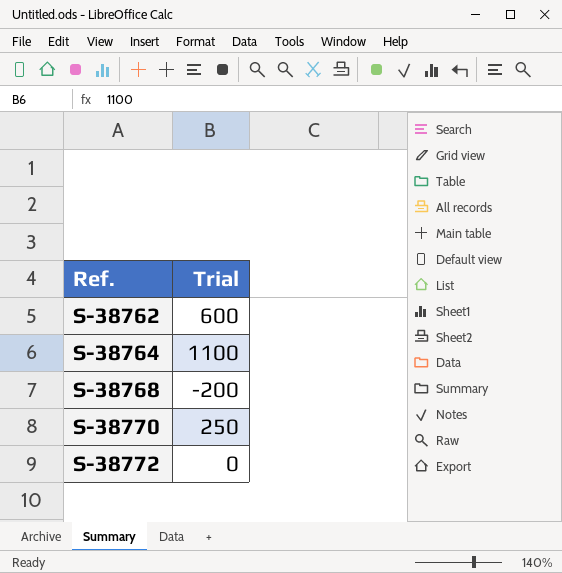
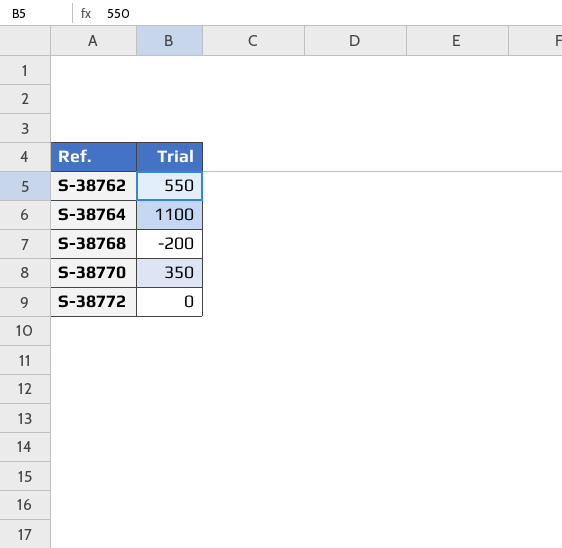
S-38762 | Trial: 600 -> 550
S-38770 | Trial: 250 -> 350

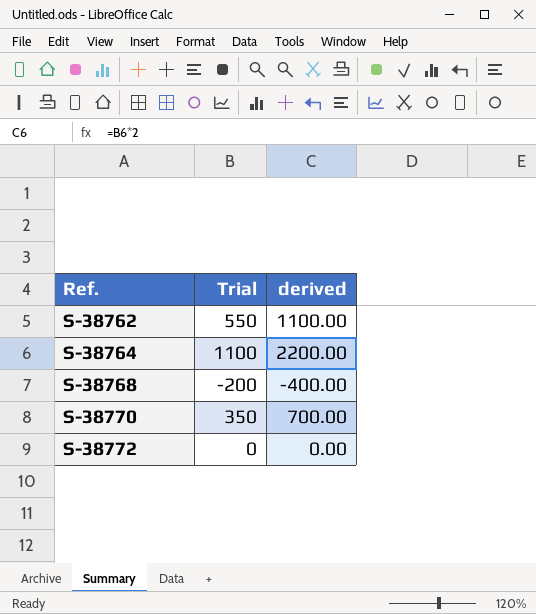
column derived | formula: none -> [Trial] * 2

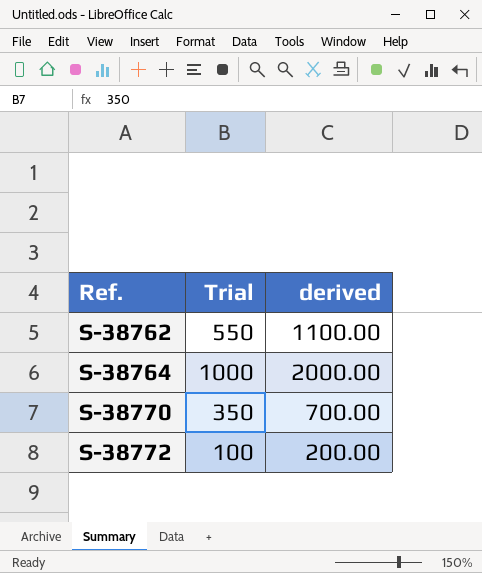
row S-38768: -200 | -400.00 -> none
S-38764 | Trial: 1100 -> 1000
S-38764 | derived: 2200.00 -> 2000.00
S-38772 | Trial: 0 -> 100
S-38772 | derived: 0.00 -> 200.00

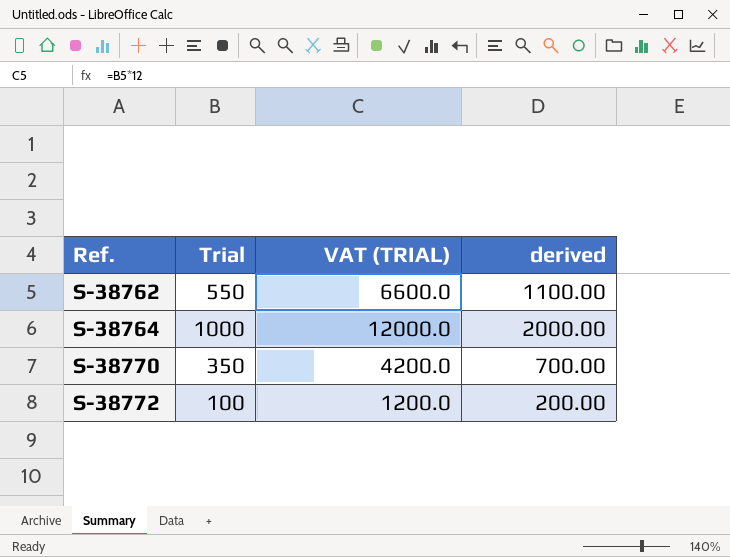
column VAT (TRIAL) | formula: none -> [Trial] * 12

